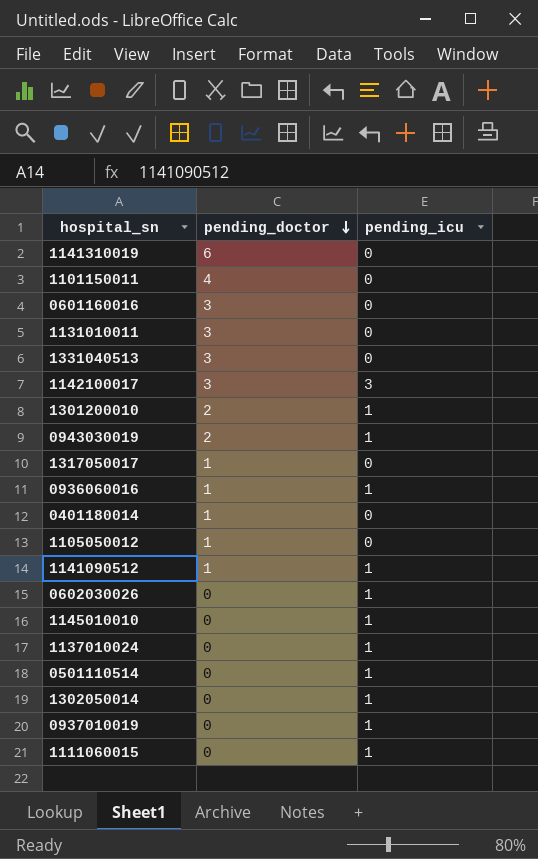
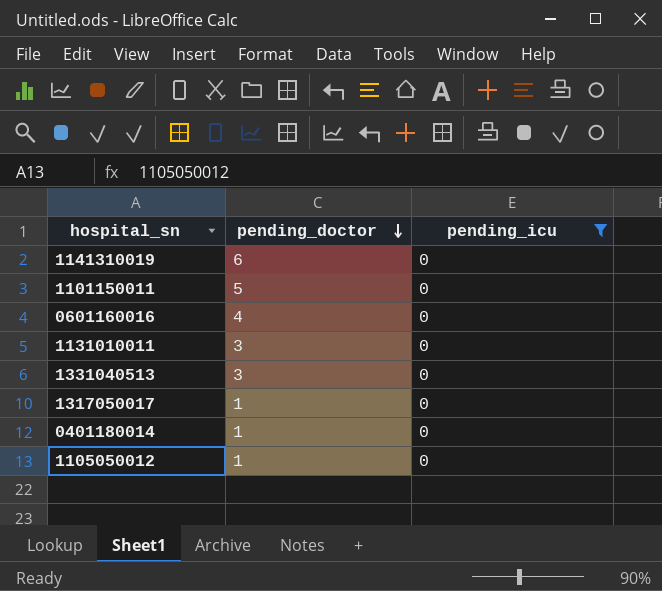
filter: none -> pending_icu = 0
1101150011 | pending_doctor: 4 -> 5
0601160016 | pending_doctor: 3 -> 4

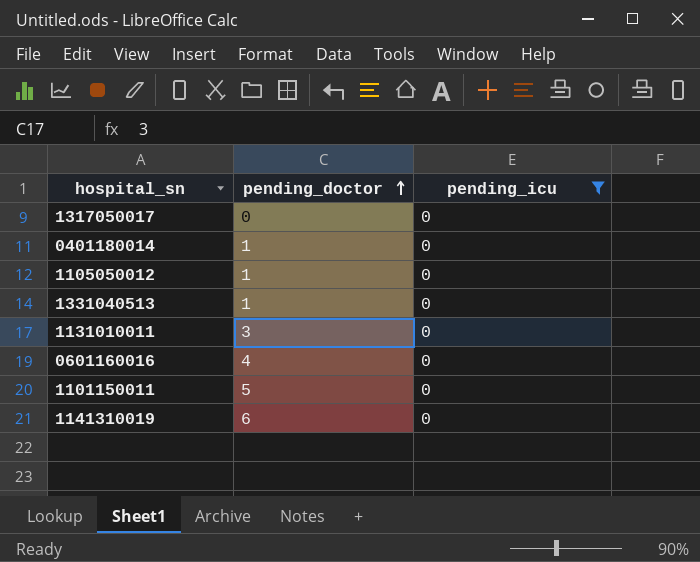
row order: pending_doctor descending -> pending_doctor ascending
1317050017 | pending_doctor: 1 -> 0
1331040513 | pending_doctor: 3 -> 1

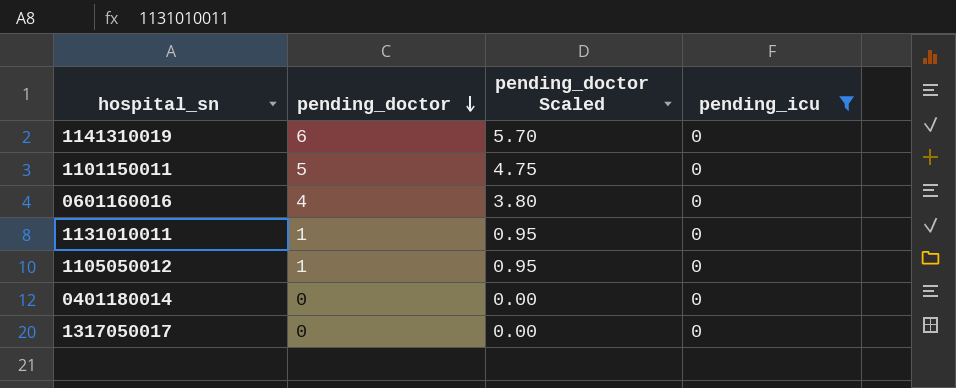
row order: pending_doctor ascending -> pending_doctor descending
column pending_doctor Scaled | formula: none -> [pending_doctor] * 0.95
row 1331040513: 1 | 0 -> none
1131010011 | pending_doctor: 3 -> 1
0401180014 | pending_doctor: 1 -> 0

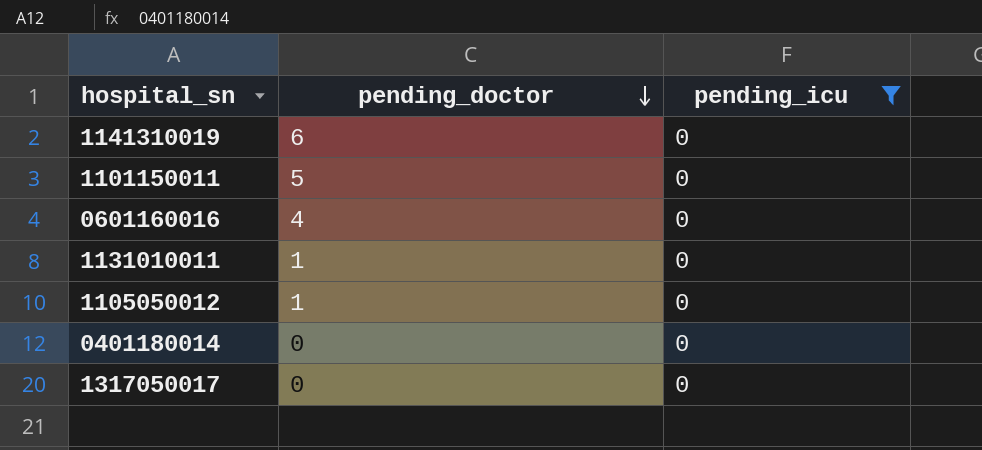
column pending_doctor Scaled | formula: [pending_doctor] * 0.95 -> none

